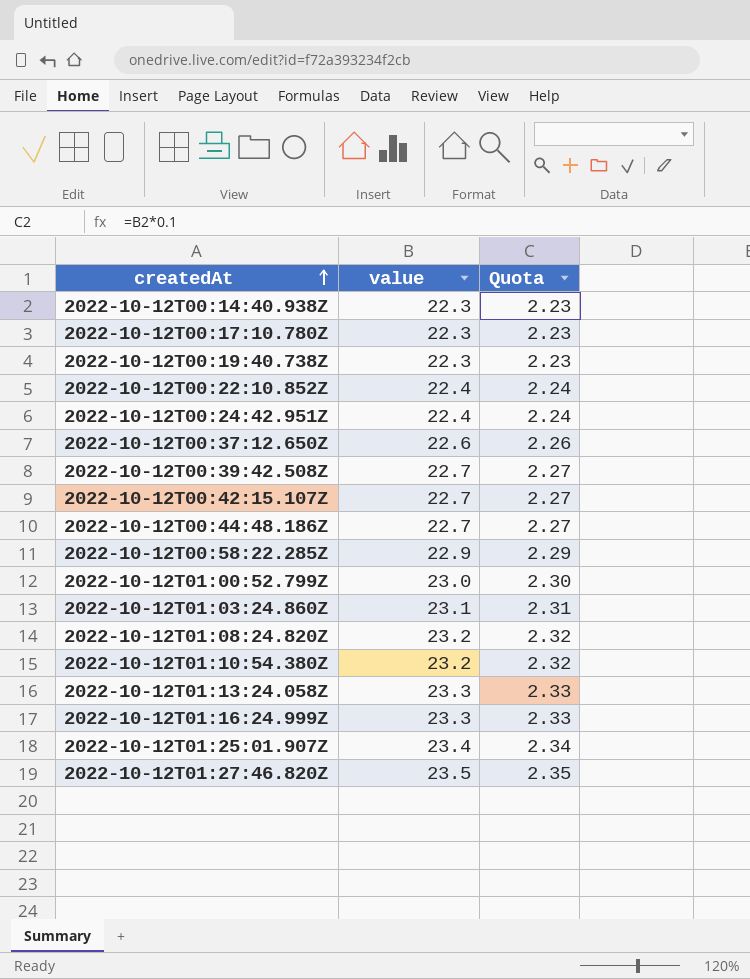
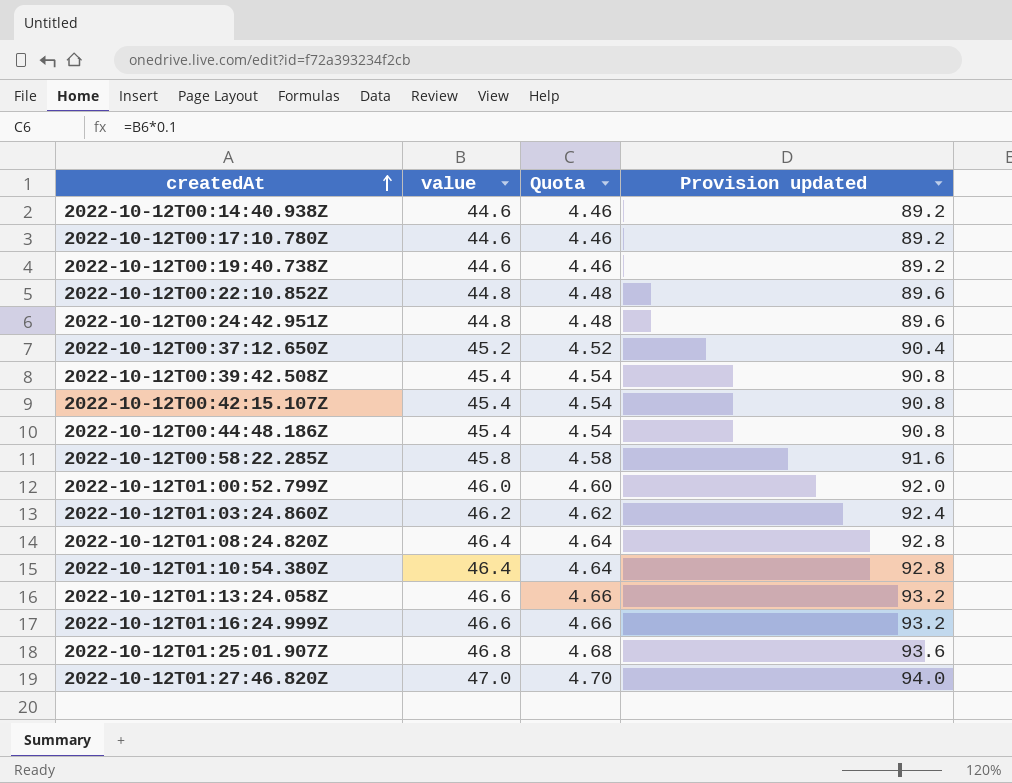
column Provision updated | formula: none -> [value] * 2
2022-10-12T00:14:40.938Z | value: 22.3 -> 44.6
2022-10-12T00:14:40.938Z | Quota: 2.23 -> 4.46
2022-10-12T00:17:10.780Z | value: 22.3 -> 44.6
2022-10-12T00:17:10.780Z | Quota: 2.23 -> 4.46
2022-10-12T00:19:40.738Z | value: 22.3 -> 44.6
2022-10-12T00:19:40.738Z | Quota: 2.23 -> 4.46
2022-10-12T00:22:10.852Z | value: 22.4 -> 44.8
2022-10-12T00:22:10.852Z | Quota: 2.24 -> 4.48
2022-10-12T00:24:42.951Z | value: 22.4 -> 44.8
2022-10-12T00:24:42.951Z | Quota: 2.24 -> 4.48
2022-10-12T00:37:12.650Z | value: 22.6 -> 45.2
2022-10-12T00:37:12.650Z | Quota: 2.26 -> 4.52
2022-10-12T00:39:42.508Z | value: 22.7 -> 45.4
2022-10-12T00:39:42.508Z | Quota: 2.27 -> 4.54
2022-10-12T00:42:15.107Z | value: 22.7 -> 45.4
2022-10-12T00:42:15.107Z | Quota: 2.27 -> 4.54
2022-10-12T00:44:48.186Z | value: 22.7 -> 45.4
2022-10-12T00:44:48.186Z | Quota: 2.27 -> 4.54
2022-10-12T00:58:22.285Z | value: 22.9 -> 45.8
2022-10-12T00:58:22.285Z | Quota: 2.29 -> 4.58
2022-10-12T01:00:52.799Z | value: 23.0 -> 46.0
2022-10-12T01:00:52.799Z | Quota: 2.30 -> 4.60
2022-10-12T01:03:24.860Z | value: 23.1 -> 46.2
2022-10-12T01:03:24.860Z | Quota: 2.31 -> 4.62
2022-10-12T01:08:24.820Z | value: 23.2 -> 46.4
2022-10-12T01:08:24.820Z | Quota: 2.32 -> 4.64
2022-10-12T01:10:54.380Z | value: 23.2 -> 46.4
2022-10-12T01:10:54.380Z | Quota: 2.32 -> 4.64
2022-10-12T01:13:24.058Z | value: 23.3 -> 46.6
2022-10-12T01:13:24.058Z | Quota: 2.33 -> 4.66
2022-10-12T01:16:24.999Z | value: 23.3 -> 46.6
2022-10-12T01:16:24.999Z | Quota: 2.33 -> 4.66
2022-10-12T01:25:01.907Z | value: 23.4 -> 46.8
2022-10-12T01:25:01.907Z | Quota: 2.34 -> 4.68
2022-10-12T01:27:46.820Z | value: 23.5 -> 47.0
2022-10-12T01:27:46.820Z | Quota: 2.35 -> 4.70

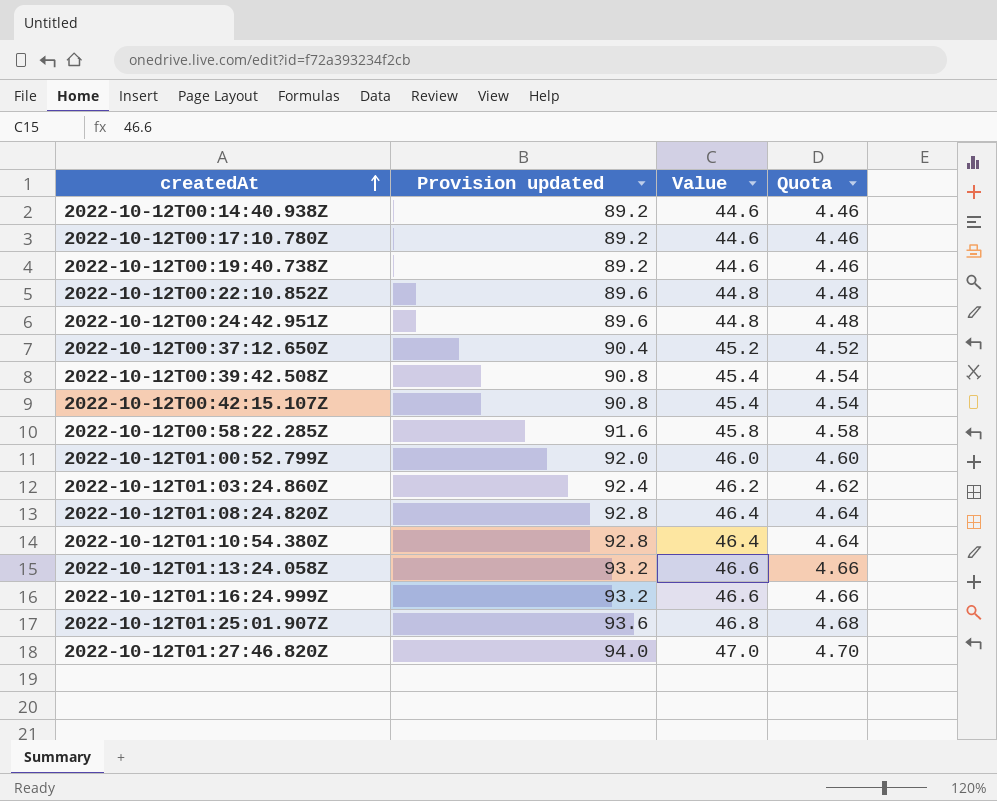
column Provision updated | position: 4 -> 2
column name: value -> Value
row 2022-10-12T00:44:48.186Z: 45.4 | 4.54 | 90.8 -> none

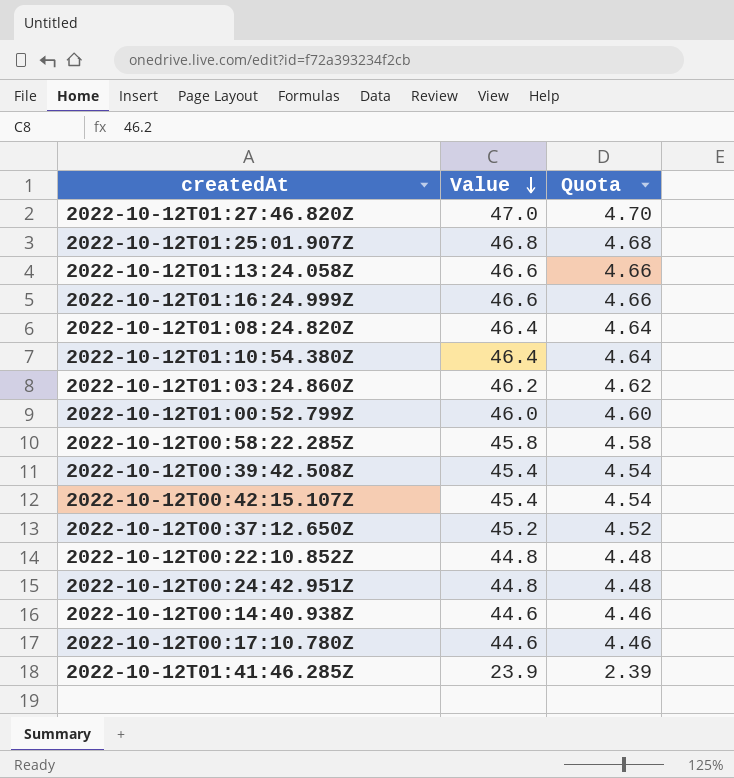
row order: createdAt ascending -> Value descending
column Provision updated | formula: [Value] * 2 -> none
row 2022-10-12T00:19:40.738Z: 89.2 | 44.6 | 4.46 -> none
row 2022-10-12T01:41:46.285Z: none -> 23.9 | 2.39

